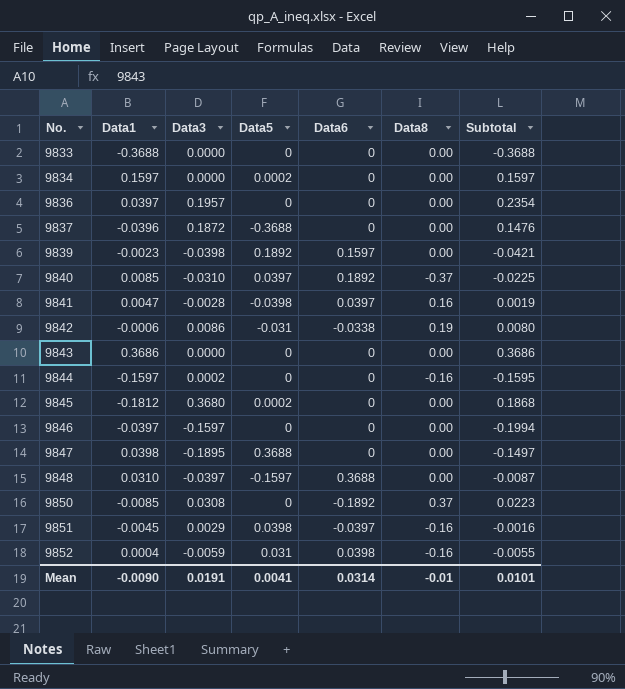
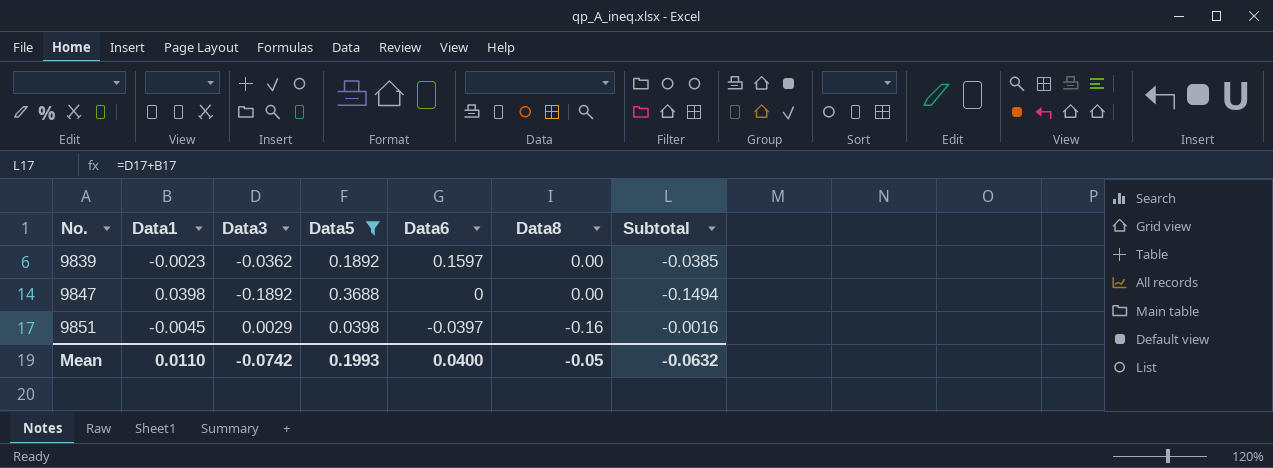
filter: none -> Data5 >= 0.0398
9839 | Data3: -0.0398 -> -0.0362
9839 | Subtotal: -0.0421 -> -0.0385
9847 | Data3: -0.1895 -> -0.1892
9847 | Subtotal: -0.1497 -> -0.1494
Mean | Data1: -0.0090 -> 0.0110
Mean | Data3: 0.0191 -> -0.0742
Mean | Data5: 0.0041 -> 0.1993
Mean | Data6: 0.0314 -> 0.0400
Mean | Data8: -0.01 -> -0.05
Mean | Subtotal: 0.0101 -> -0.0632

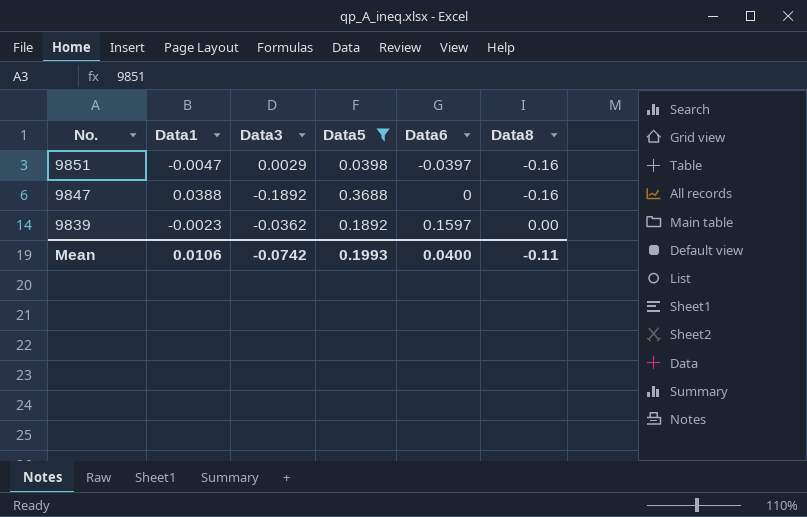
row order: No. ascending -> No. descending
column Subtotal | formula: [Data1] + [Data3] -> none
9851 | Data1: -0.0045 -> -0.0047
9847 | Data1: 0.0398 -> 0.0388
9847 | Data8: 0.00 -> -0.16
Mean | Data1: 0.0110 -> 0.0106
Mean | Data8: -0.05 -> -0.11

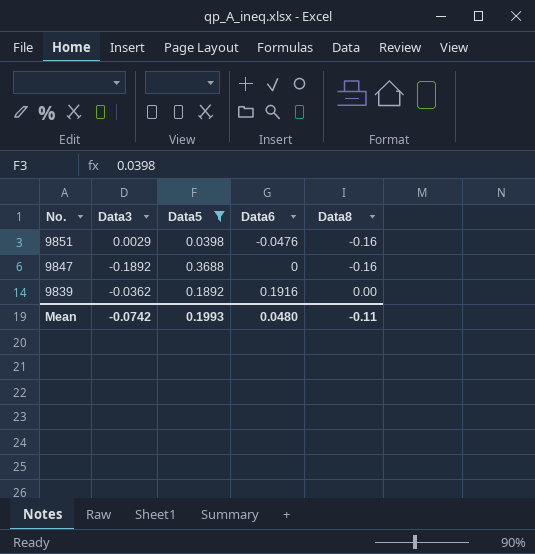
column Data1 | position: 2 -> none
9851 | Data6: -0.0397 -> -0.0476
9839 | Data6: 0.1597 -> 0.1916
Mean | Data6: 0.0400 -> 0.0480

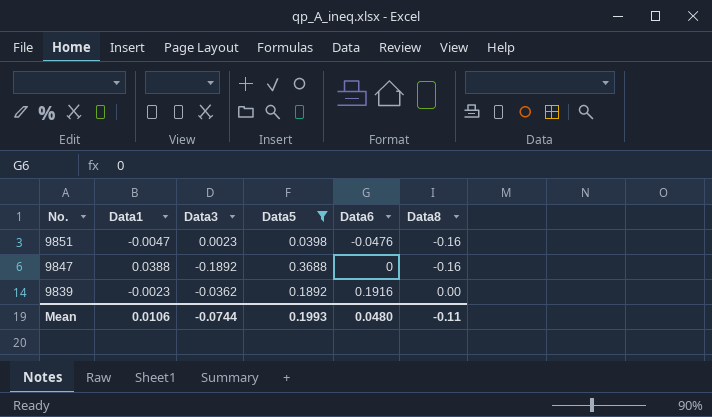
column Data1 | position: none -> 2
9851 | Data3: 0.0029 -> 0.0023
Mean | Data3: -0.0742 -> -0.0744

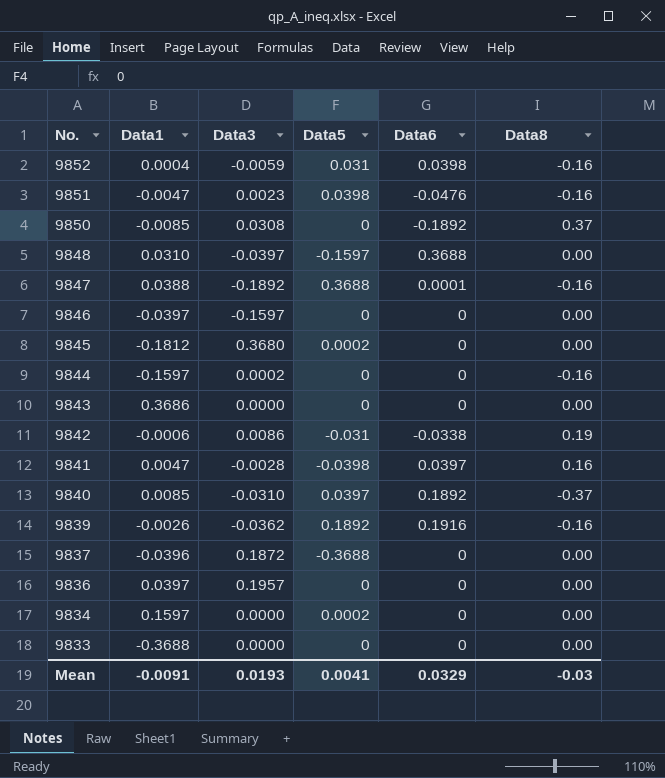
filter: Data5 >= 0.0398 -> none
9847 | Data6: 0 -> 0.0001
9839 | Data1: -0.0023 -> -0.0026
9839 | Data8: 0.00 -> -0.16
Mean | Data1: 0.0106 -> -0.0091
Mean | Data3: -0.0744 -> 0.0193
Mean | Data5: 0.1993 -> 0.0041
Mean | Data6: 0.0480 -> 0.0329
Mean | Data8: -0.11 -> -0.03

